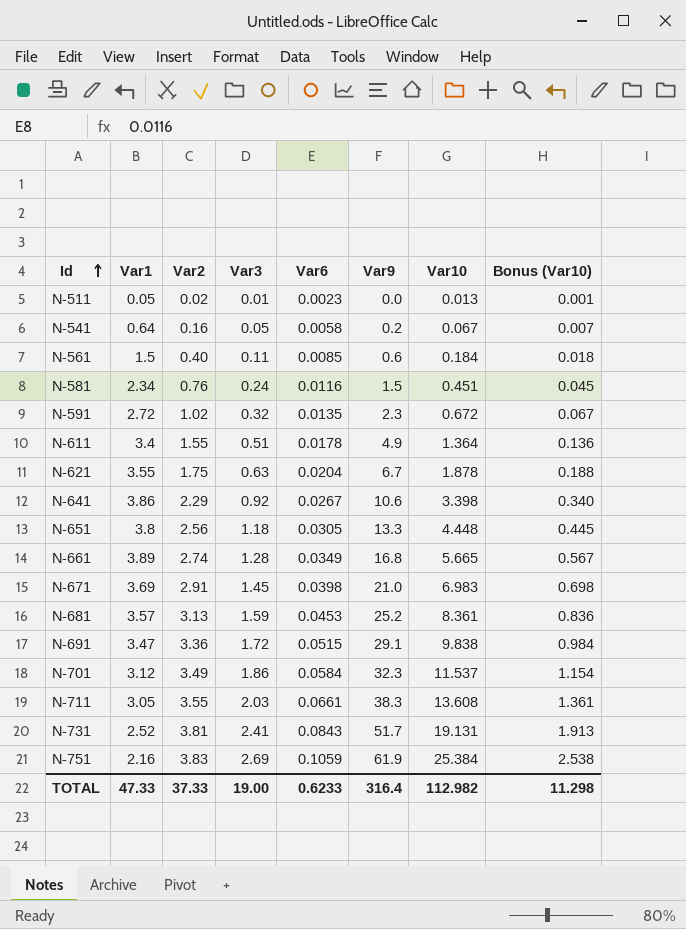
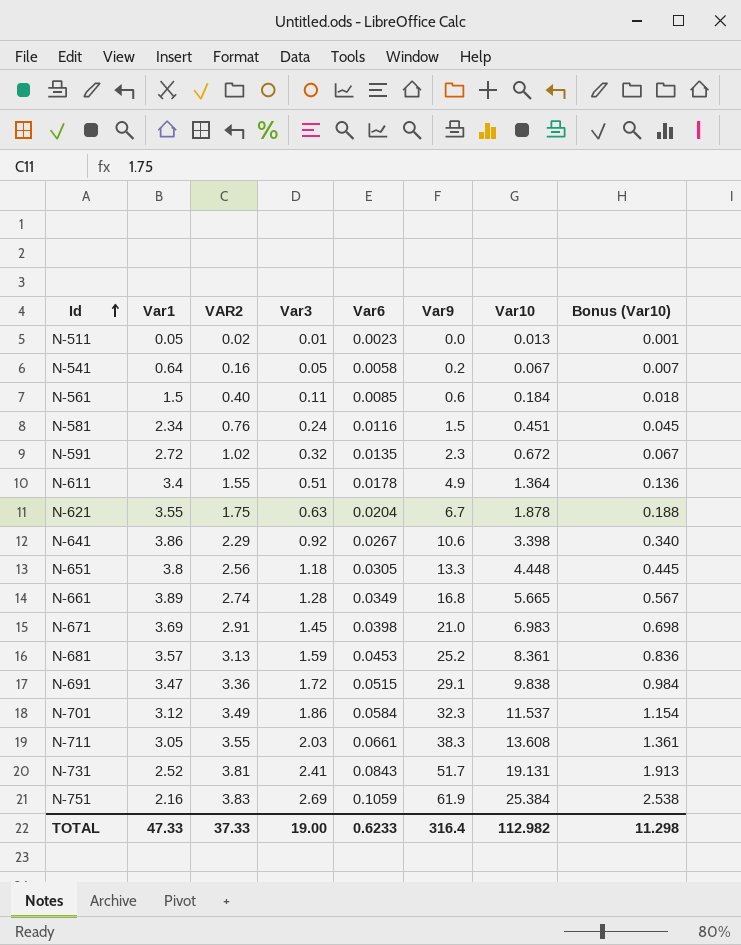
column name: Var2 -> VAR2

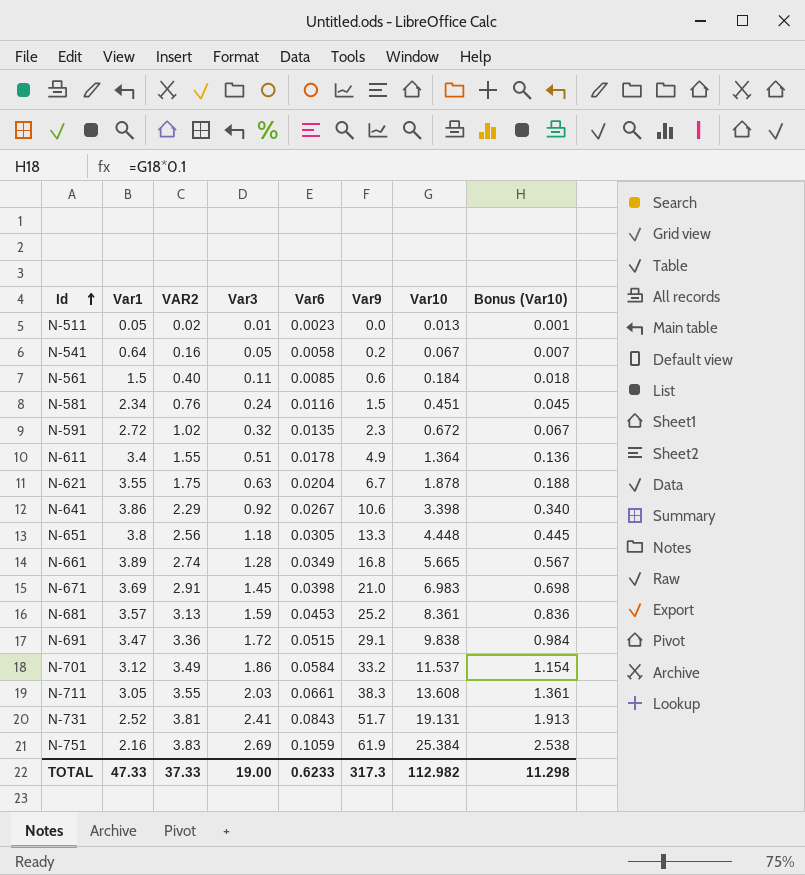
N-701 | Var9: 32.3 -> 33.2
TOTAL | Var9: 316.4 -> 317.3

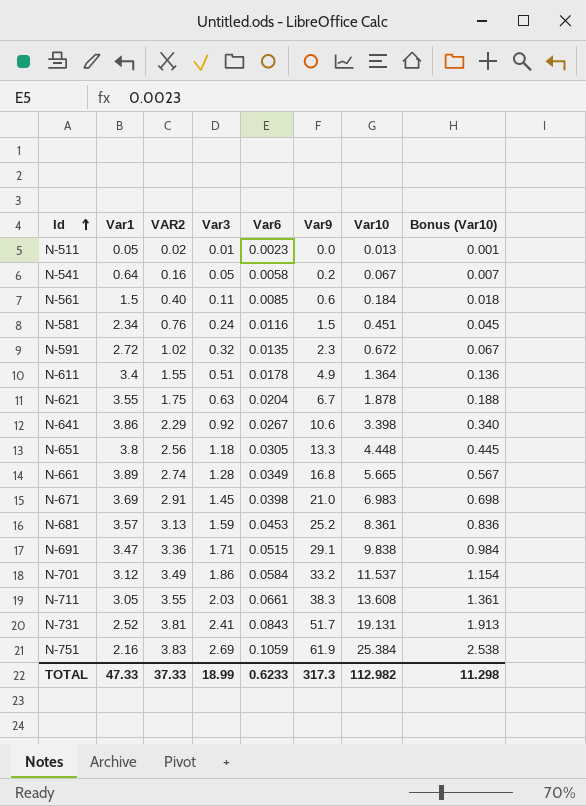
N-691 | Var3: 1.72 -> 1.71
TOTAL | Var3: 19.00 -> 18.99

